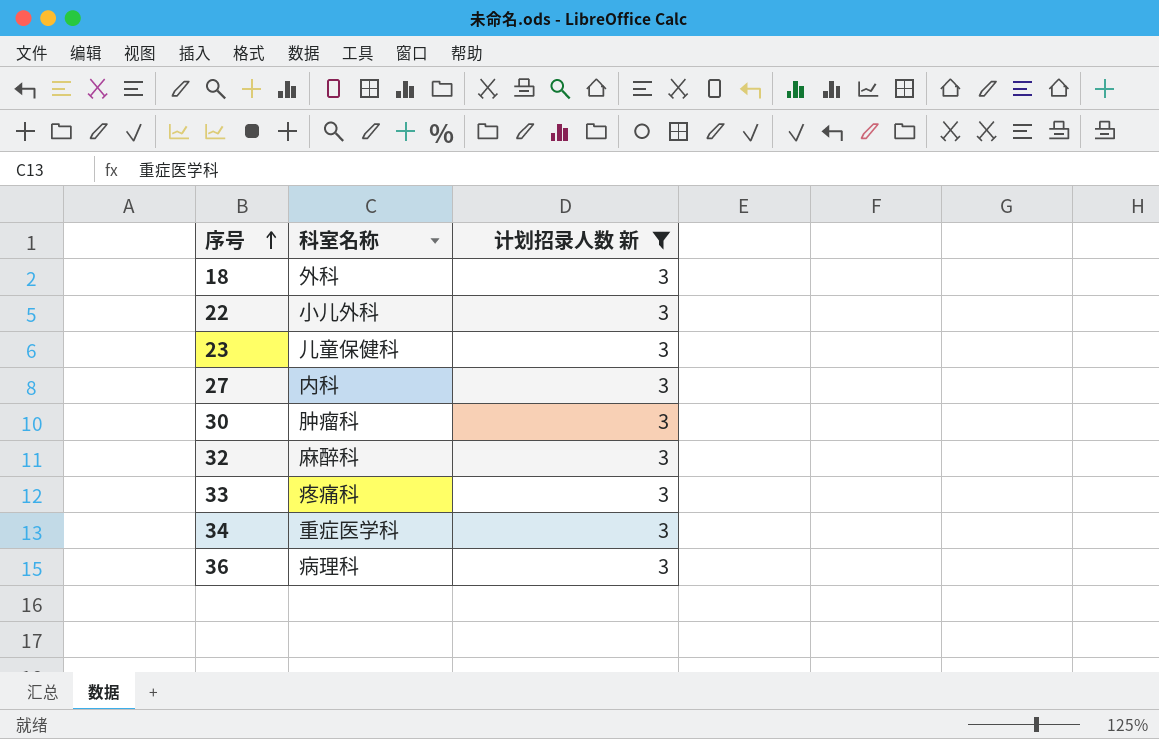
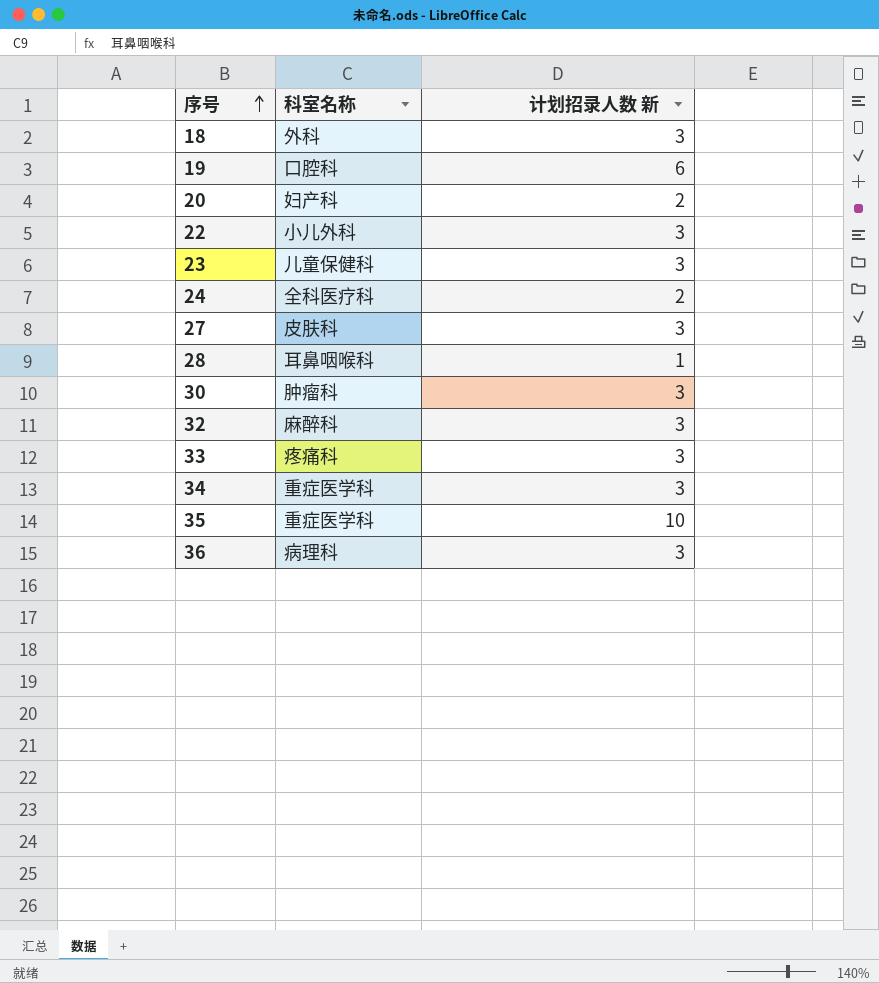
filter: 计划招录人数 新 = 3 -> none
27 | 科室名称: 内科 -> 皮肤科

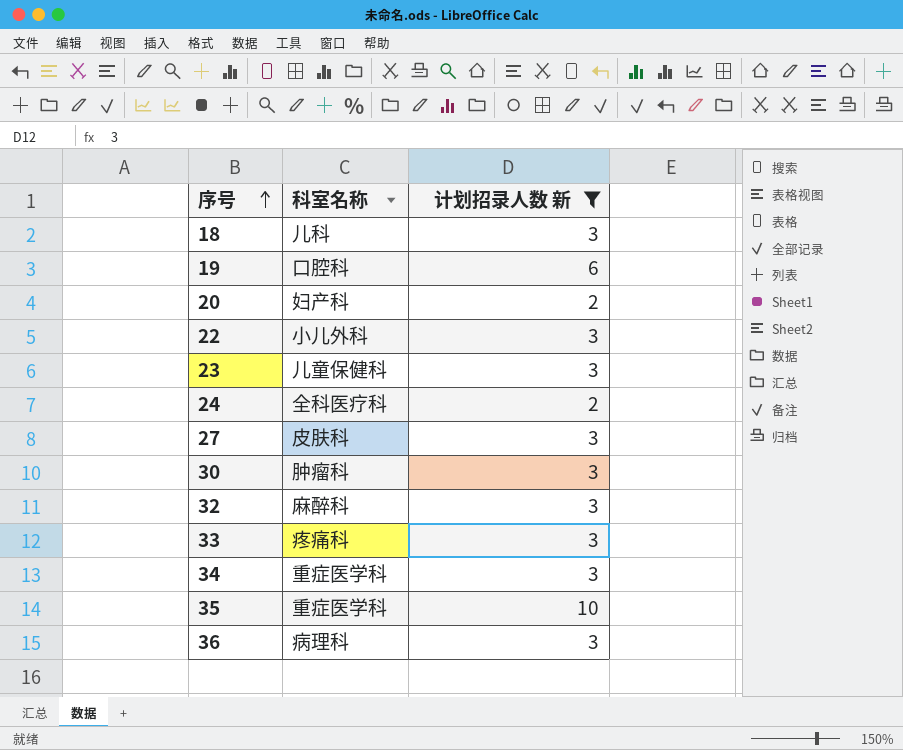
filter: none -> 计划招录人数 新 != 1
18 | 科室名称: 外科 -> 儿科

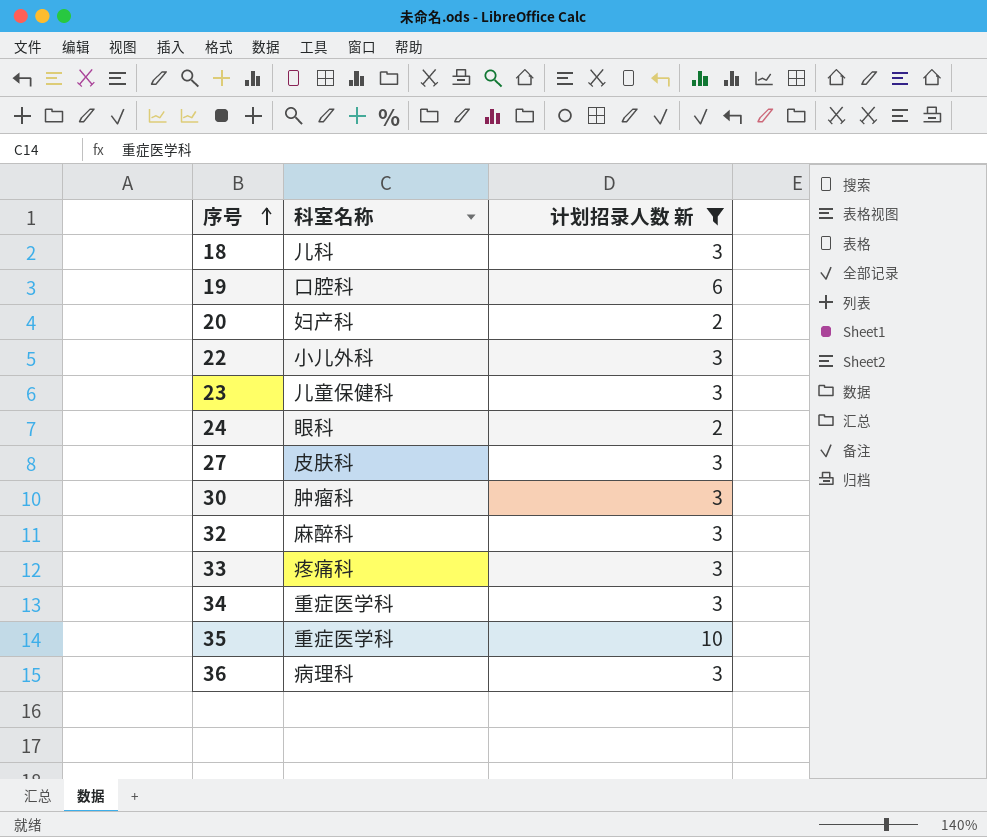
24 | 科室名称: 全科医疗科 -> 眼科

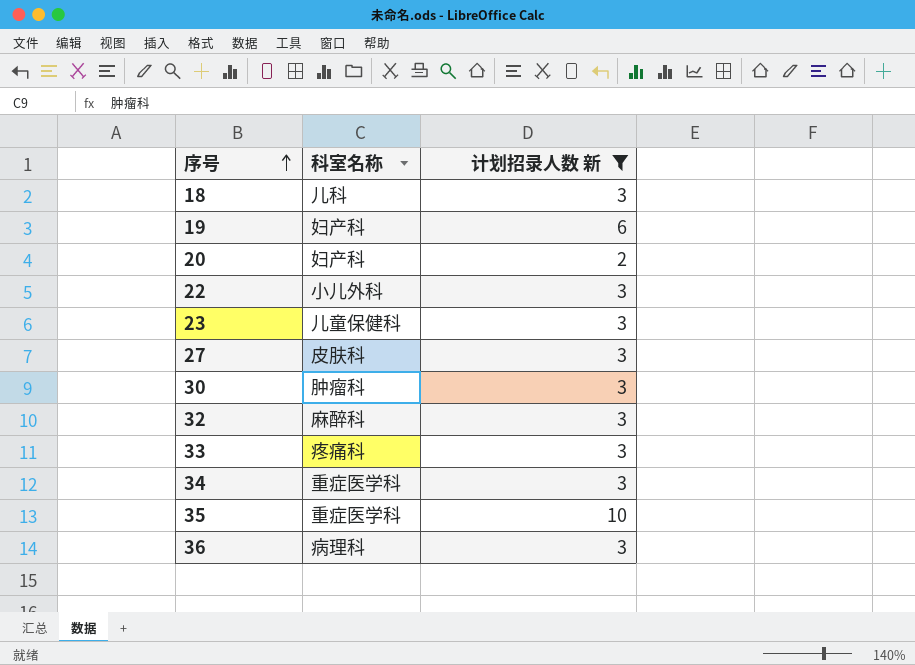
row 24: 眼科 | 2 -> none
19 | 科室名称: 口腔科 -> 妇产科

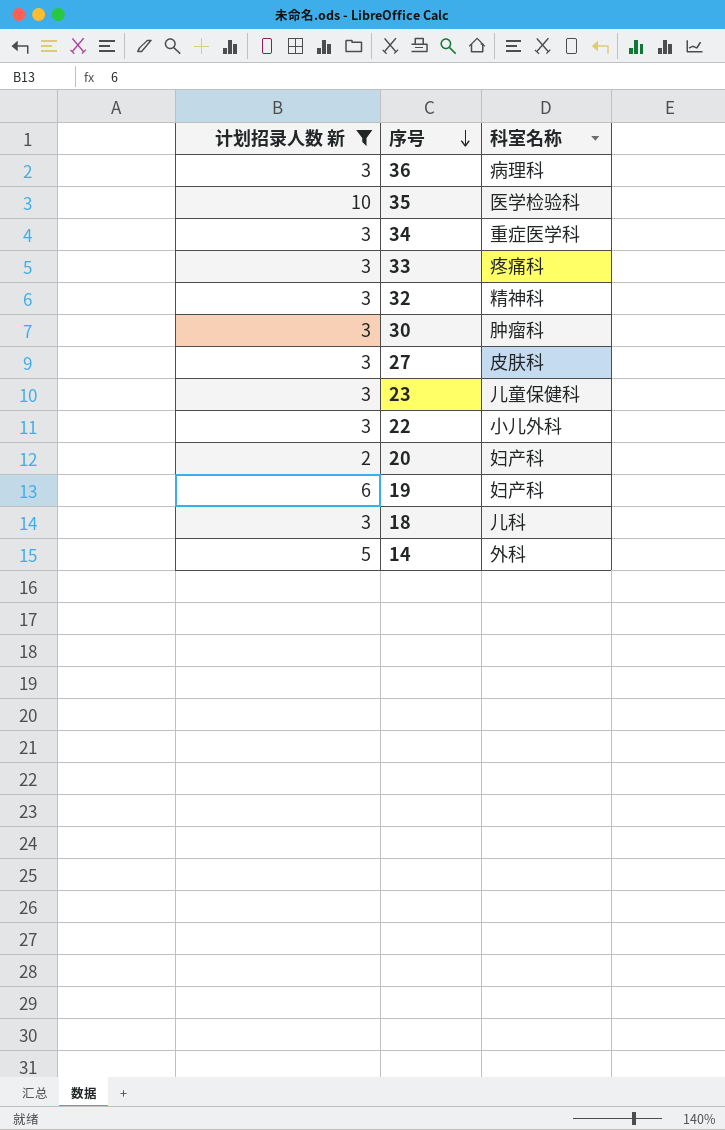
row order: 序号 ascending -> 序号 descending
column 计划招录人数 新 | position: 3 -> 1
35 | 科室名称: 重症医学科 -> 医学检验科
32 | 科室名称: 麻醉科 -> 精神科
row 14: none -> 5 | 外科

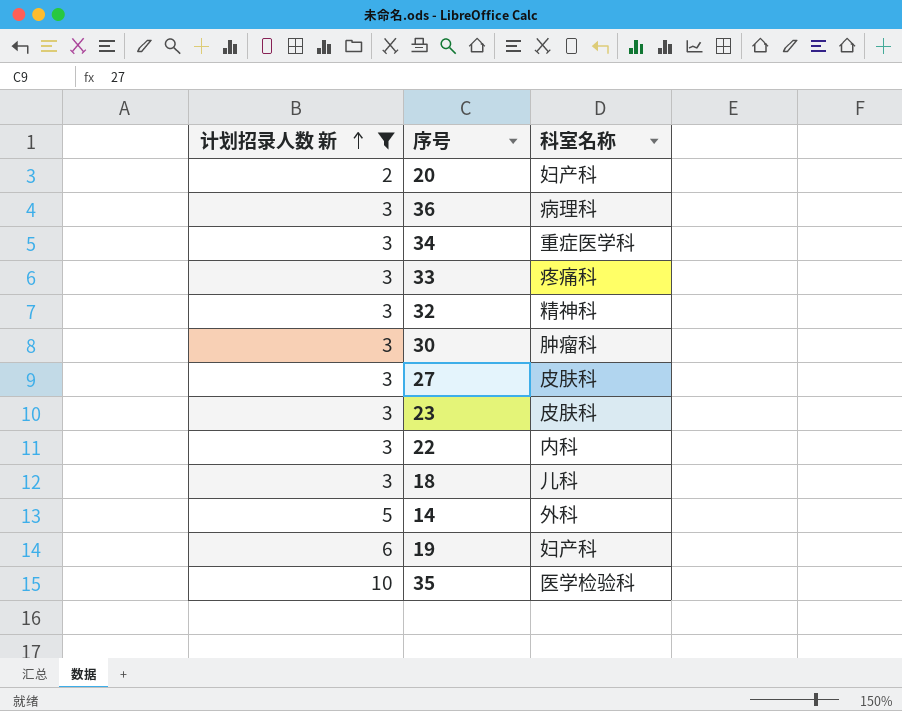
row order: 序号 descending -> 计划招录人数 新 ascending
23 | 科室名称: 儿童保健科 -> 皮肤科
22 | 科室名称: 小儿外科 -> 内科

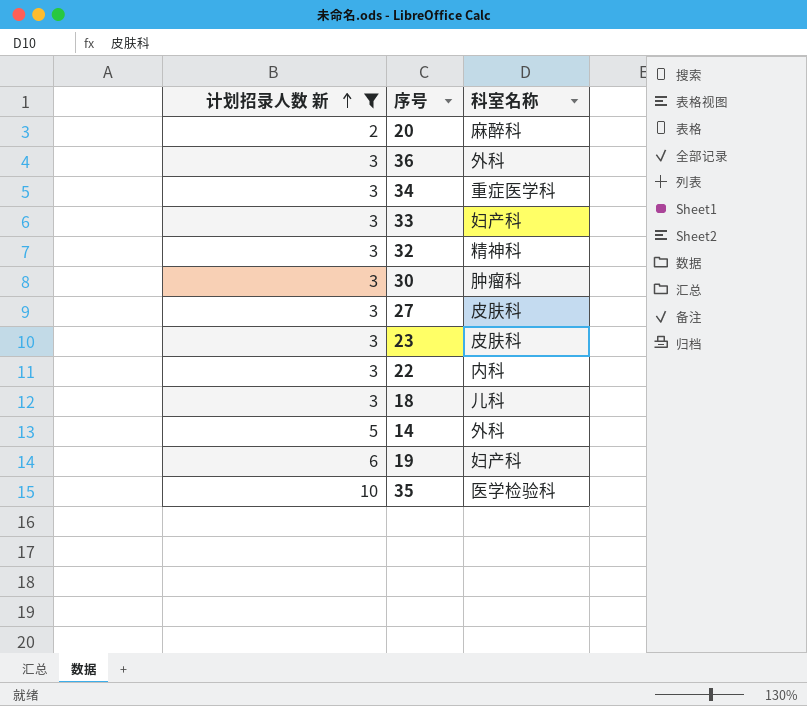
20 | 科室名称: 妇产科 -> 麻醉科
36 | 科室名称: 病理科 -> 外科
33 | 科室名称: 疼痛科 -> 妇产科

